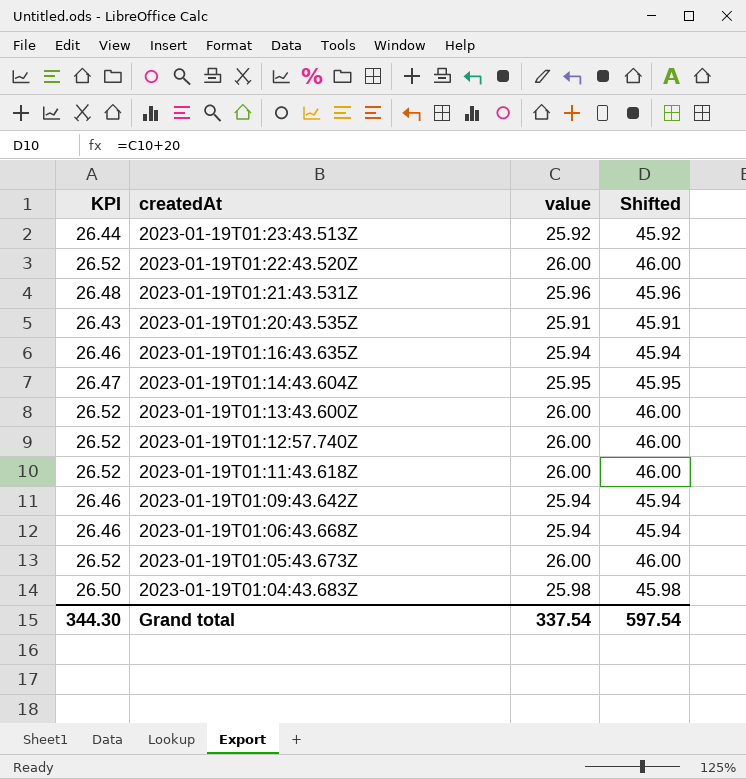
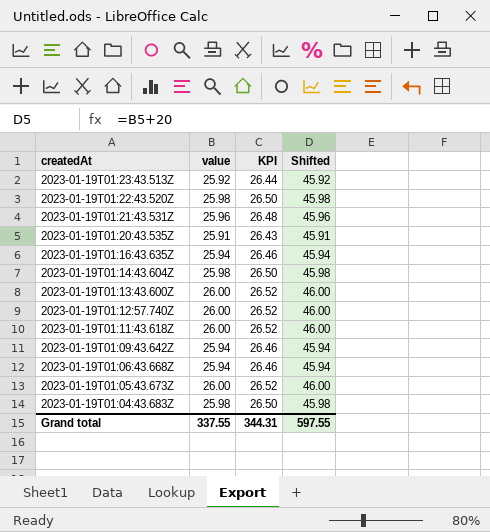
column KPI | position: 1 -> 3
2023-01-19T01:22:43.520Z | value: 26.00 -> 25.98
2023-01-19T01:22:43.520Z | KPI: 26.52 -> 26.50
2023-01-19T01:22:43.520Z | Shifted: 46.00 -> 45.98
2023-01-19T01:14:43.604Z | value: 25.95 -> 25.98
2023-01-19T01:14:43.604Z | KPI: 26.47 -> 26.50
2023-01-19T01:14:43.604Z | Shifted: 45.95 -> 45.98
Grand total | value: 337.54 -> 337.55
Grand total | KPI: 344.30 -> 344.31
Grand total | Shifted: 597.54 -> 597.55

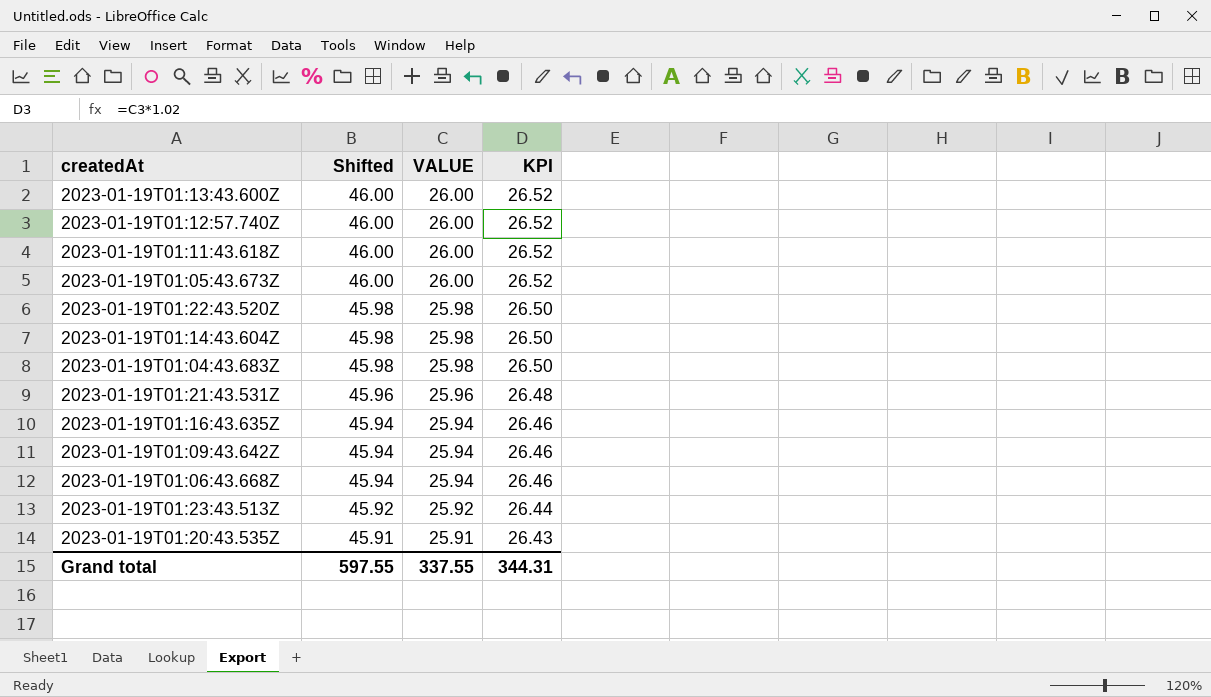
row order: createdAt descending -> Shifted descending
column Shifted | position: 4 -> 2
column name: value -> VALUE

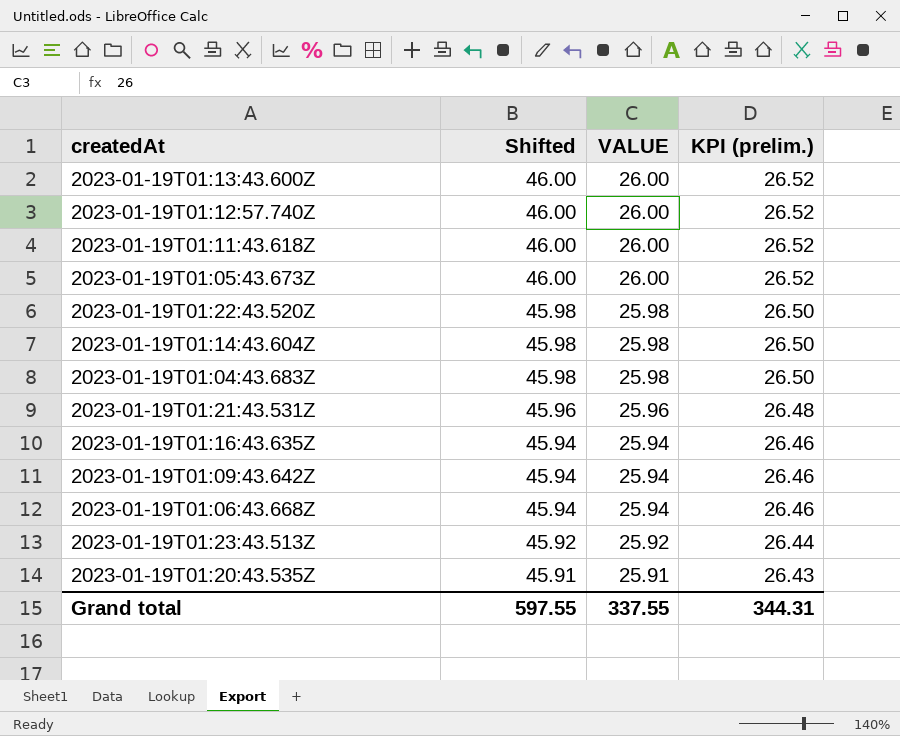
column name: KPI -> KPI (prelim.)

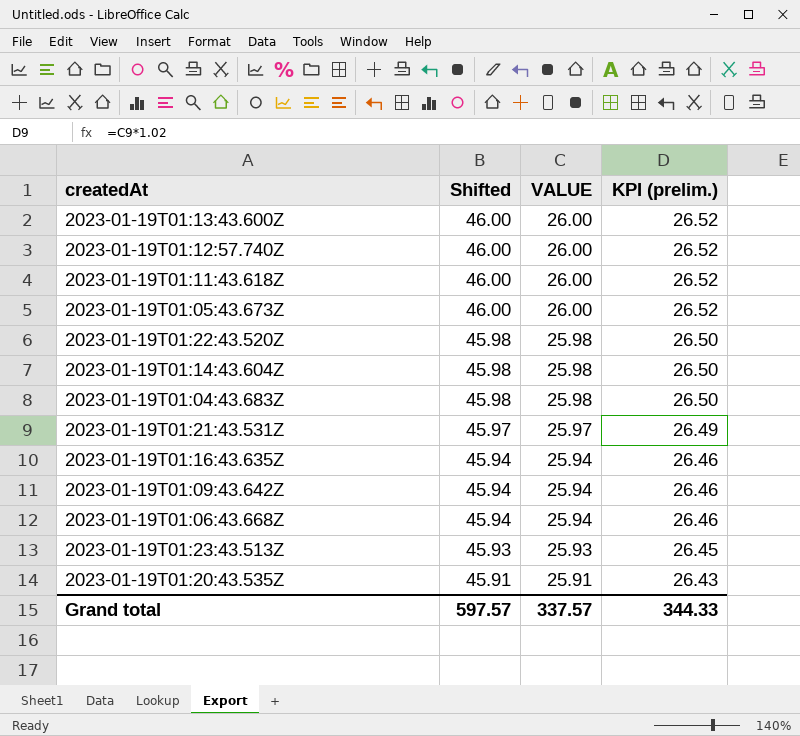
2023-01-19T01:21:43.531Z | Shifted: 45.96 -> 45.97
2023-01-19T01:21:43.531Z | VALUE: 25.96 -> 25.97
2023-01-19T01:21:43.531Z | KPI (prelim.): 26.48 -> 26.49
2023-01-19T01:23:43.513Z | Shifted: 45.92 -> 45.93
2023-01-19T01:23:43.513Z | VALUE: 25.92 -> 25.93
2023-01-19T01:23:43.513Z | KPI (prelim.): 26.44 -> 26.45
Grand total | Shifted: 597.55 -> 597.57
Grand total | VALUE: 337.55 -> 337.57
Grand total | KPI (prelim.): 344.31 -> 344.33

